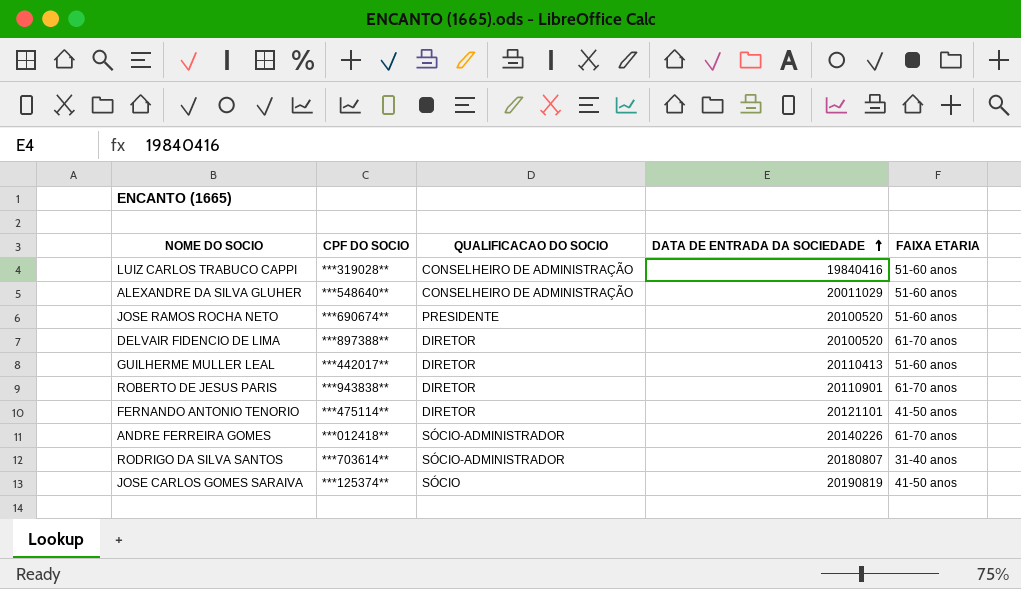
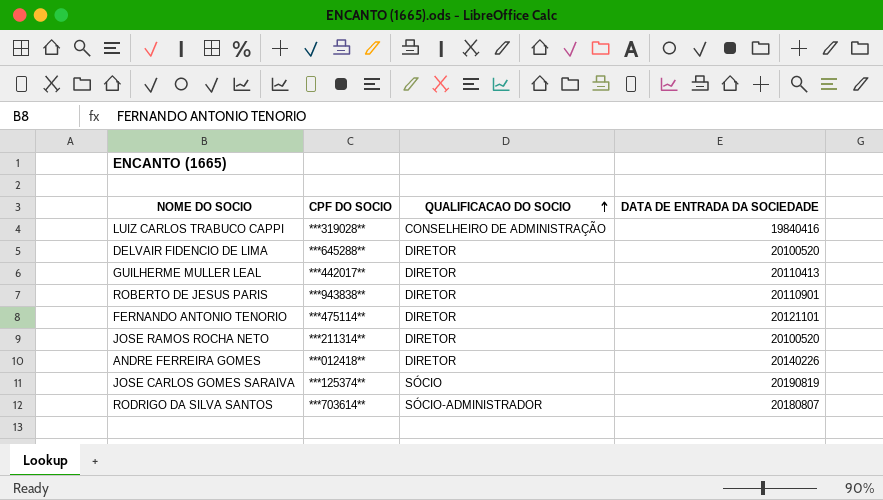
row order: DATA DE ENTRADA DA SOCIEDADE ascending -> QUALIFICACAO DO SOCIO ascending
column FAIXA ETARIA | position: 5 -> none
row ALEXANDRE DA SILVA GLUHER: ***548640** | CONSELHEIRO DE ADMINISTRAÇÃO | 20011029 | 51-60 anos -> none
DELVAIR FIDENCIO DE LIMA | CPF DO SOCIO: ***897388** -> ***645288**
JOSE RAMOS ROCHA NETO | CPF DO SOCIO: ***690674** -> ***211314**
JOSE RAMOS ROCHA NETO | QUALIFICACAO DO SOCIO: PRESIDENTE -> DIRETOR
ANDRE FERREIRA GOMES | QUALIFICACAO DO SOCIO: SÓCIO-ADMINISTRADOR -> DIRETOR

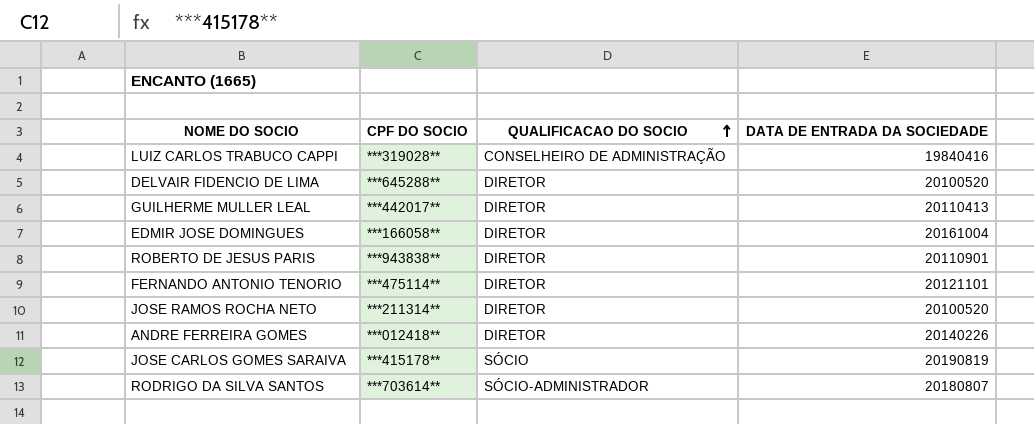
row EDMIR JOSE DOMINGUES: none -> ***166058** | DIRETOR | 20161004
JOSE CARLOS GOMES SARAIVA | CPF DO SOCIO: ***125374** -> ***415178**

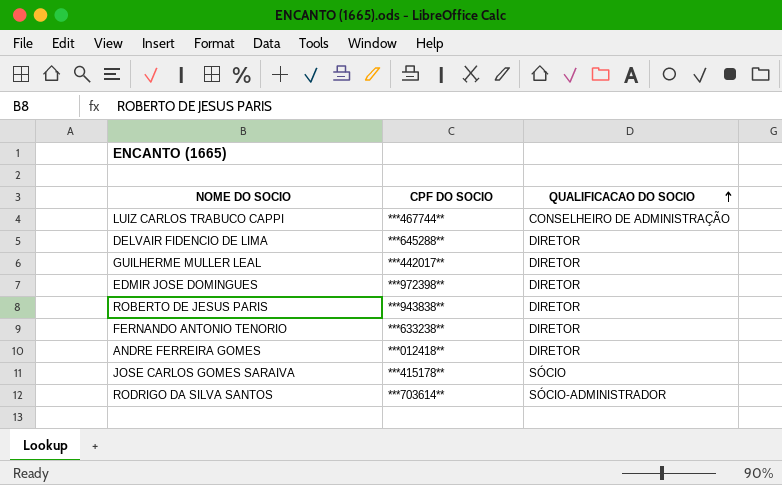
column DATA DE ENTRADA DA SOCIEDADE | position: 4 -> none
row JOSE RAMOS ROCHA NETO: ***211314** | DIRETOR | 20100520 -> none
LUIZ CARLOS TRABUCO CAPPI | CPF DO SOCIO: ***319028** -> ***467744**
EDMIR JOSE DOMINGUES | CPF DO SOCIO: ***166058** -> ***972398**
FERNANDO ANTONIO TENORIO | CPF DO SOCIO: ***475114** -> ***633238**

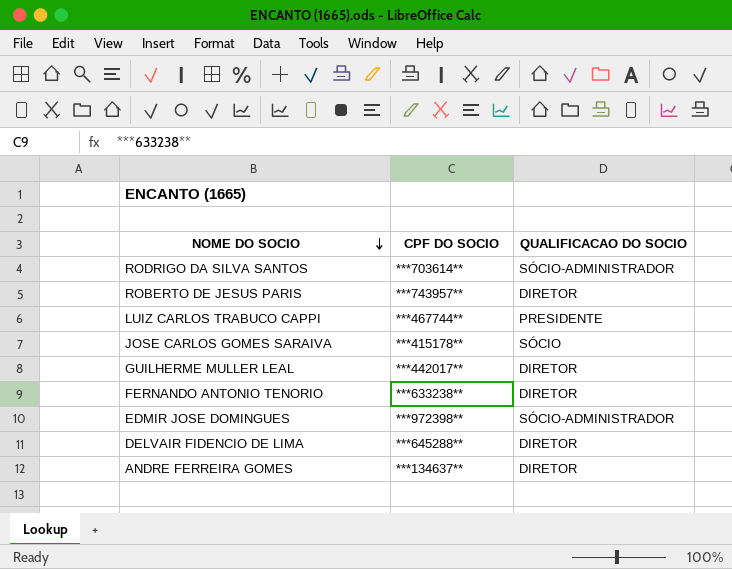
row order: QUALIFICACAO DO SOCIO ascending -> NOME DO SOCIO descending
ROBERTO DE JESUS PARIS | CPF DO SOCIO: ***943838** -> ***743957**
LUIZ CARLOS TRABUCO CAPPI | QUALIFICACAO DO SOCIO: CONSELHEIRO DE ADMINISTRAÇÃO -> PRESIDENTE
EDMIR JOSE DOMINGUES | QUALIFICACAO DO SOCIO: DIRETOR -> SÓCIO-ADMINISTRADOR
ANDRE FERREIRA GOMES | CPF DO SOCIO: ***012418** -> ***134637**

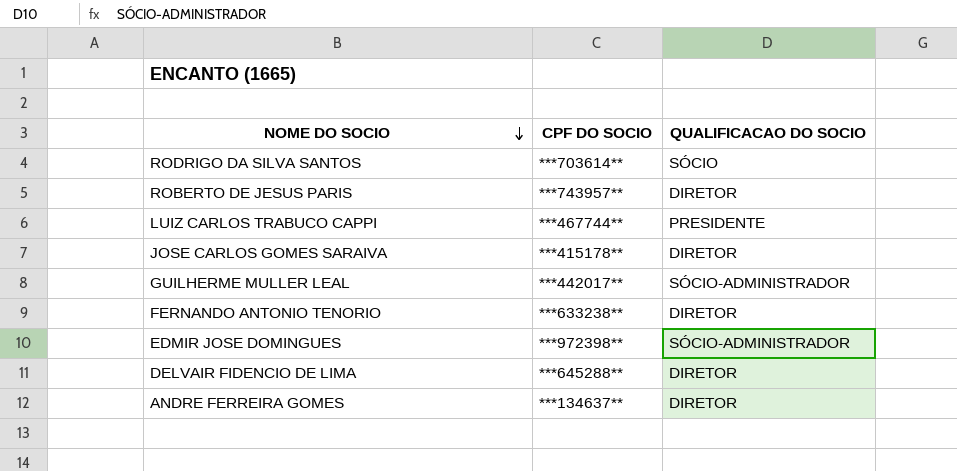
RODRIGO DA SILVA SANTOS | QUALIFICACAO DO SOCIO: SÓCIO-ADMINISTRADOR -> SÓCIO
JOSE CARLOS GOMES SARAIVA | QUALIFICACAO DO SOCIO: SÓCIO -> DIRETOR
GUILHERME MULLER LEAL | QUALIFICACAO DO SOCIO: DIRETOR -> SÓCIO-ADMINISTRADOR

